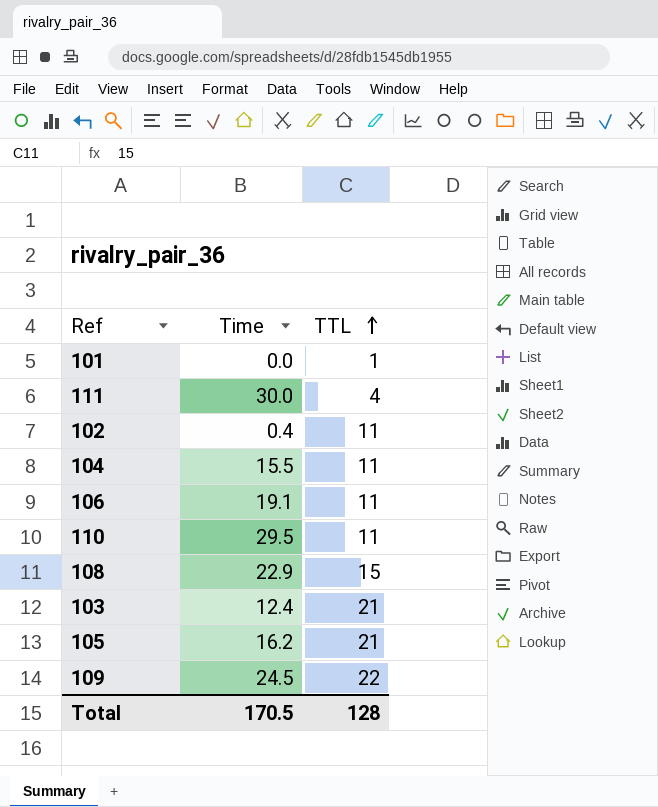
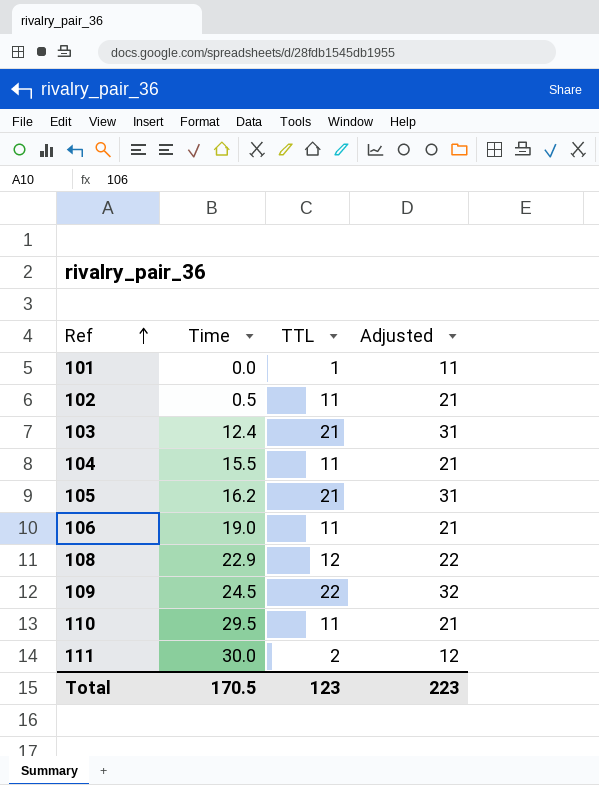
row order: TTL ascending -> Ref ascending
column Adjusted | formula: none -> [TTL] + 10
102 | Time: 0.4 -> 0.5
106 | Time: 19.1 -> 19.0
108 | TTL: 15 -> 12
111 | TTL: 4 -> 2
Total | TTL: 128 -> 123

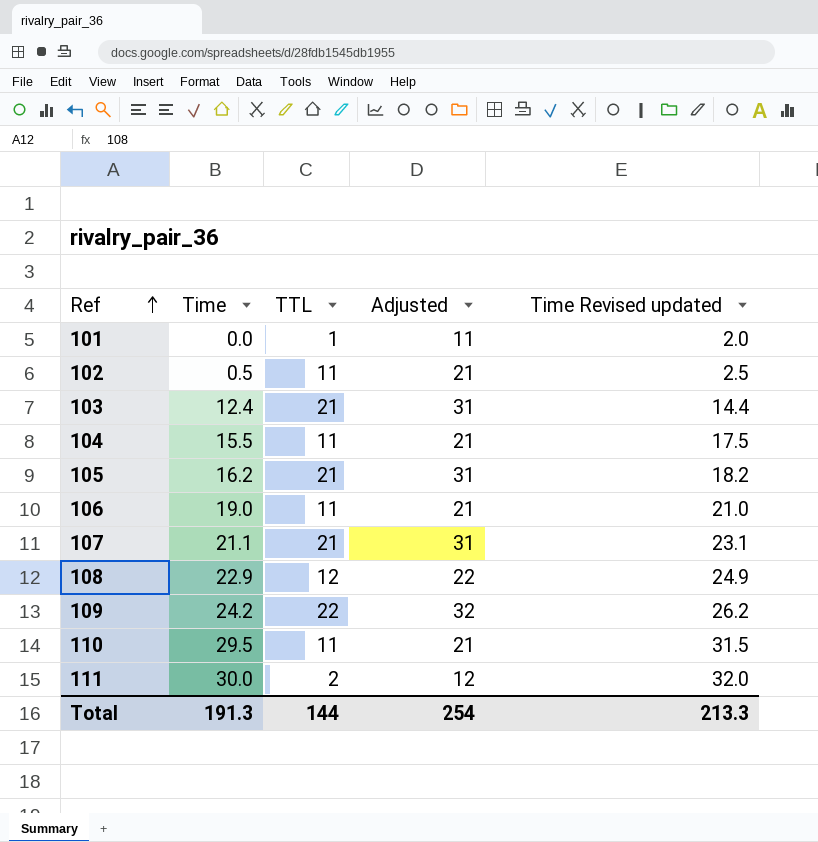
column Time Revised updated | formula: none -> [Time] + 2
row 107: none -> 21.1 | 21 | 31 | 23.1
109 | Time: 24.5 -> 24.2
Total | Time: 170.5 -> 191.3
Total | TTL: 123 -> 144
Total | Adjusted: 223 -> 254

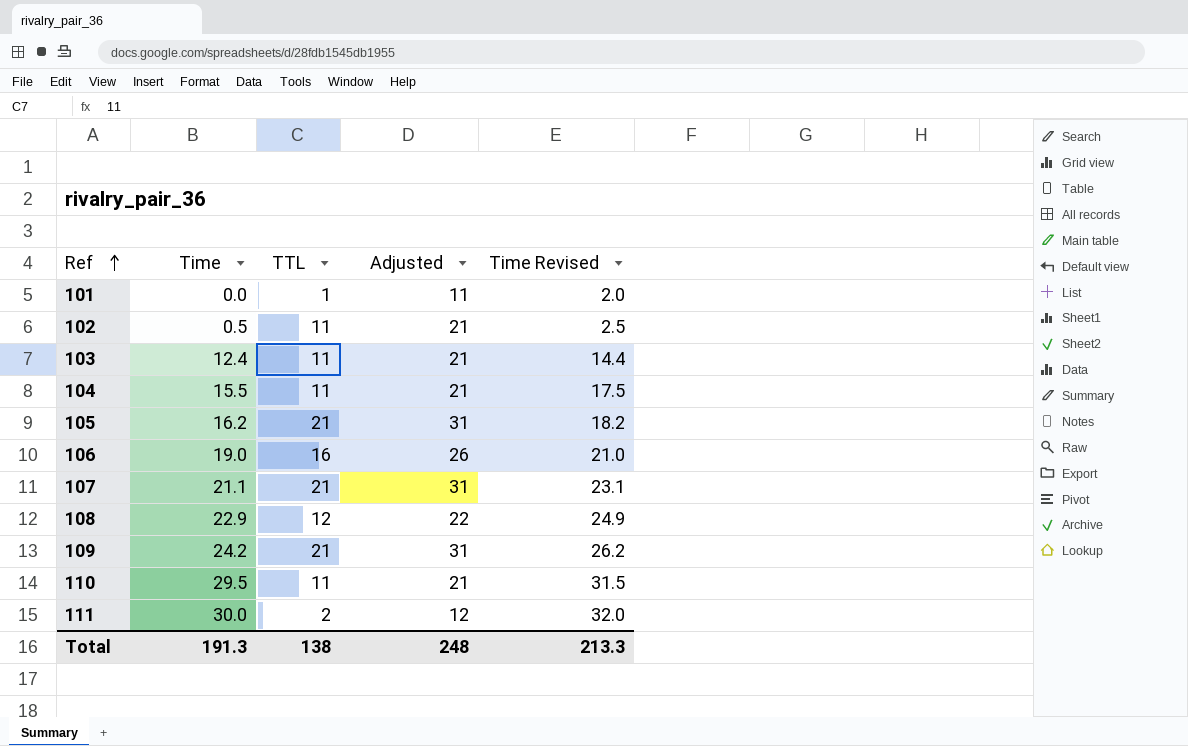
column name: Time Revised updated -> Time Revised
103 | TTL: 21 -> 11
103 | Adjusted: 31 -> 21
106 | TTL: 11 -> 16
106 | Adjusted: 21 -> 26
109 | TTL: 22 -> 21
109 | Adjusted: 32 -> 31
Total | TTL: 144 -> 138
Total | Adjusted: 254 -> 248

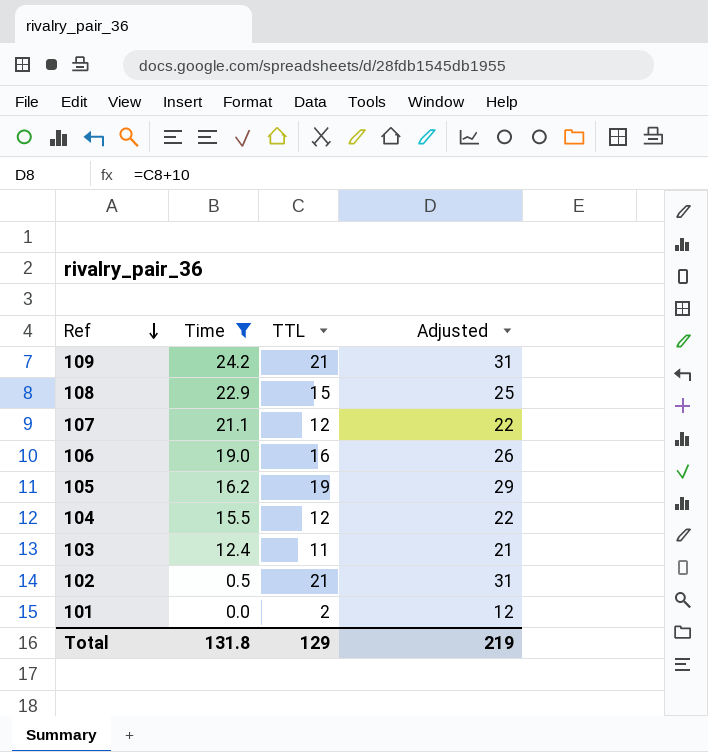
filter: none -> Time <= 24.2
row order: Ref ascending -> Ref descending
column Time Revised | formula: [Time] + 2 -> none
108 | TTL: 12 -> 15
108 | Adjusted: 22 -> 25
107 | TTL: 21 -> 12
107 | Adjusted: 31 -> 22
105 | TTL: 21 -> 19
105 | Adjusted: 31 -> 29
104 | TTL: 11 -> 12
104 | Adjusted: 21 -> 22
102 | TTL: 11 -> 21
102 | Adjusted: 21 -> 31
101 | TTL: 1 -> 2
101 | Adjusted: 11 -> 12
Total | Time: 191.3 -> 131.8
Total | TTL: 138 -> 129
Total | Adjusted: 248 -> 219

